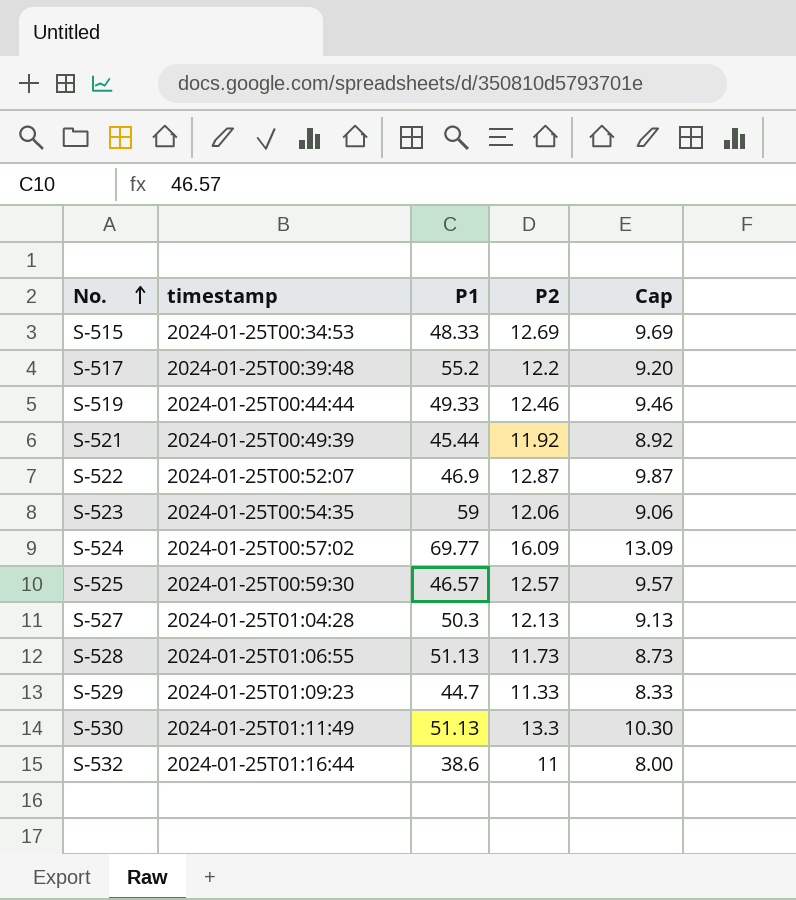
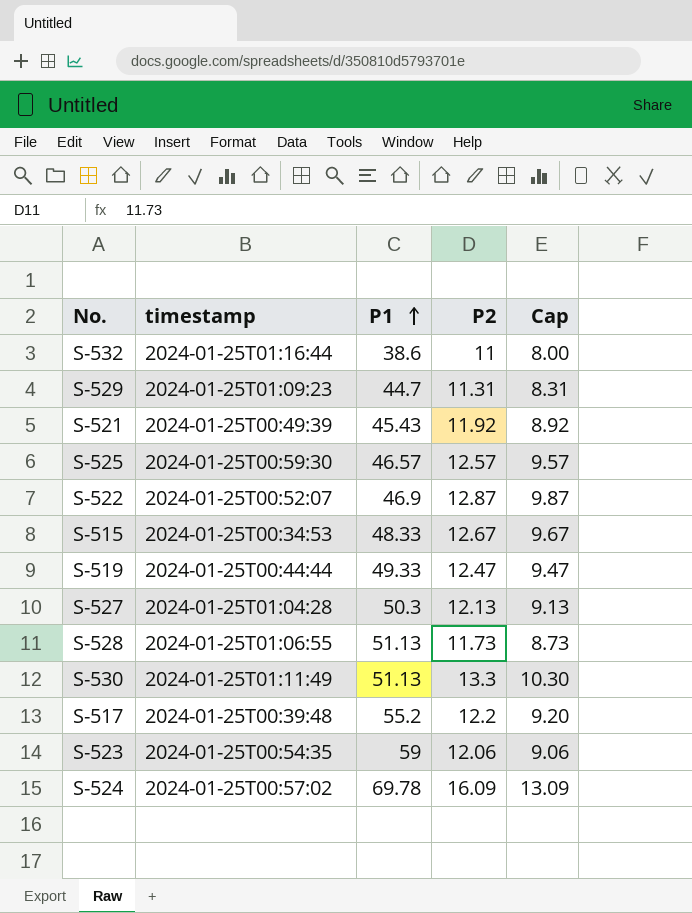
row order: No. ascending -> P1 ascending
S-529 | P2: 11.33 -> 11.31
S-529 | Cap: 8.33 -> 8.31
S-521 | P1: 45.44 -> 45.43
S-515 | P2: 12.69 -> 12.67
S-515 | Cap: 9.69 -> 9.67
S-519 | P2: 12.46 -> 12.47
S-519 | Cap: 9.46 -> 9.47
S-524 | P1: 69.77 -> 69.78

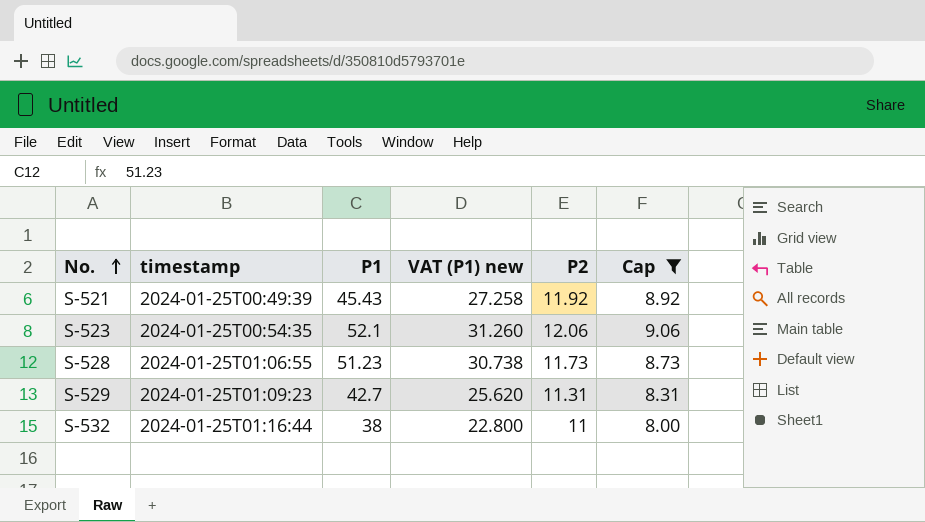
filter: none -> Cap <= 9.06
row order: P1 ascending -> No. ascending
column VAT (P1) new | formula: none -> [P1] * 0.6
S-523 | P1: 59 -> 52.1
S-528 | P1: 51.13 -> 51.23
S-529 | P1: 44.7 -> 42.7
S-532 | P1: 38.6 -> 38

